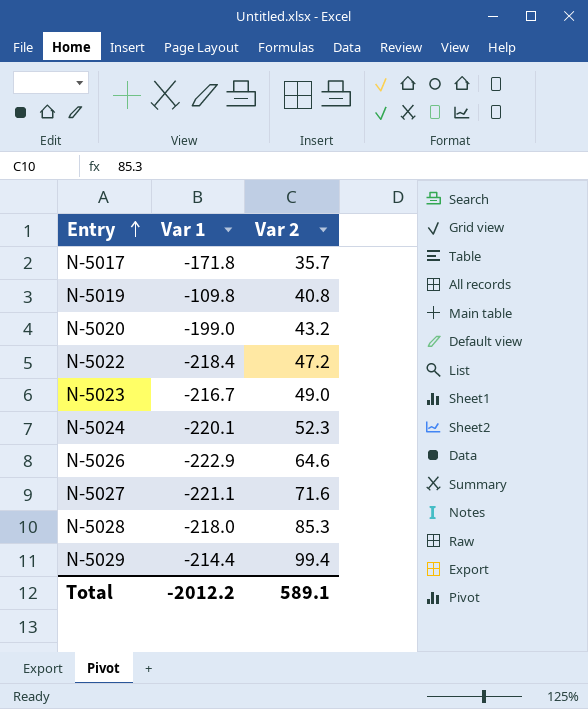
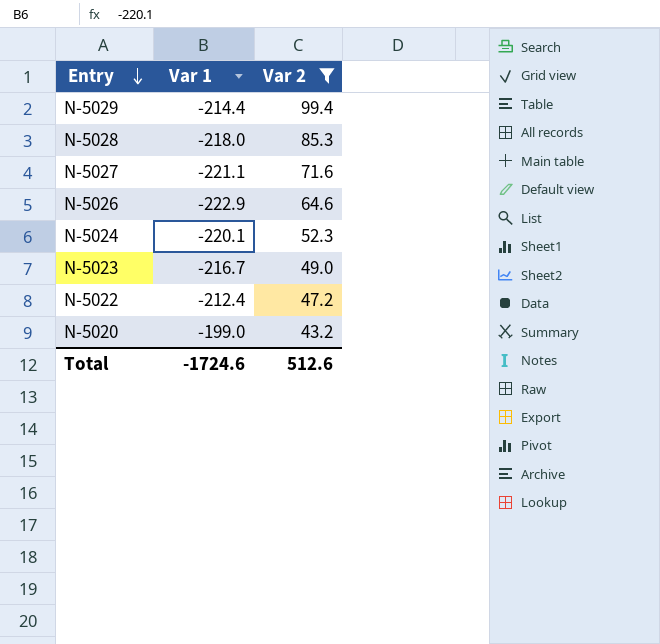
filter: none -> Var 2 >= 43.2
row order: Entry ascending -> Entry descending
N-5022 | Var 1: -218.4 -> -212.4
Total | Var 1: -2012.2 -> -1724.6
Total | Var 2: 589.1 -> 512.6

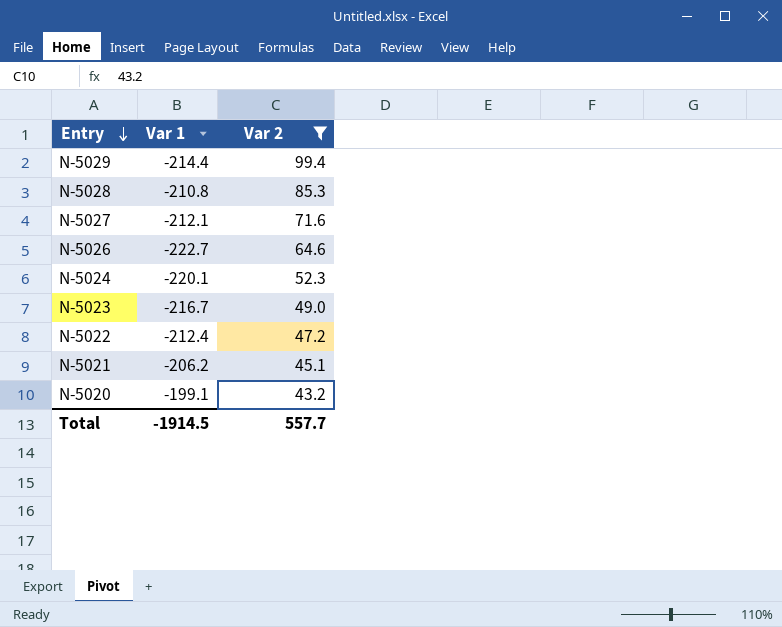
N-5028 | Var 1: -218.0 -> -210.8
N-5027 | Var 1: -221.1 -> -212.1
N-5026 | Var 1: -222.9 -> -222.7
row N-5021: none -> -206.2 | 45.1
N-5020 | Var 1: -199.0 -> -199.1
Total | Var 1: -1724.6 -> -1914.5
Total | Var 2: 512.6 -> 557.7

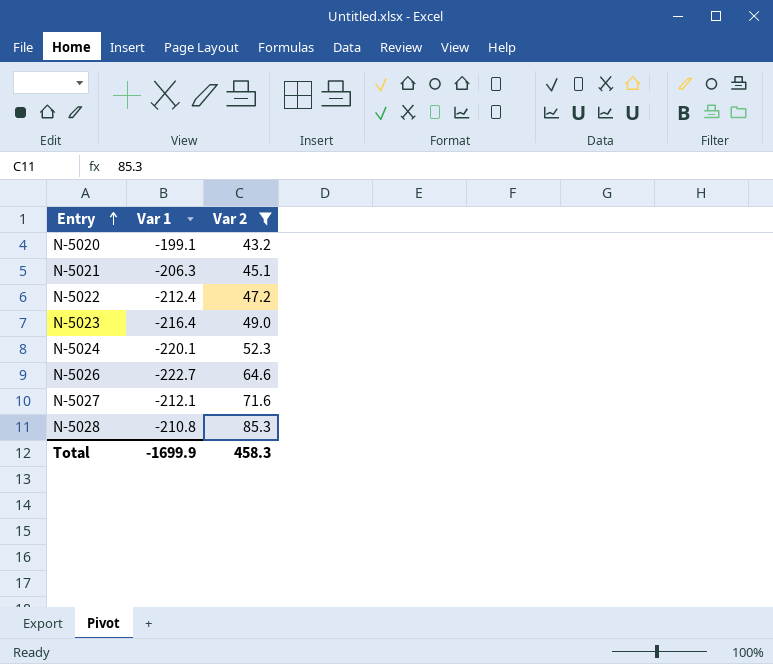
row order: Entry descending -> Entry ascending
row N-5029: -214.4 | 99.4 -> none
N-5021 | Var 1: -206.2 -> -206.3
N-5023 | Var 1: -216.7 -> -216.4
Total | Var 1: -1914.5 -> -1699.9
Total | Var 2: 557.7 -> 458.3

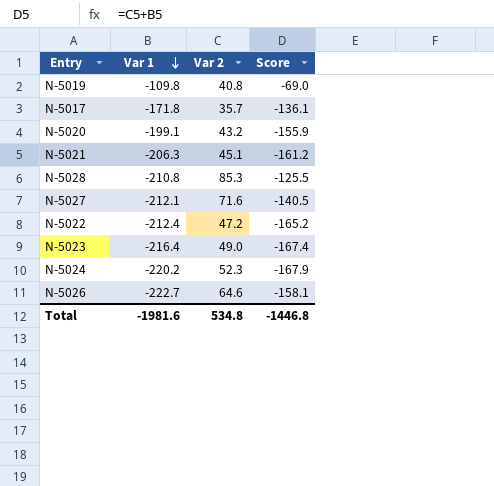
filter: Var 2 >= 43.2 -> none
row order: Entry ascending -> Var 1 descending
column Score | formula: none -> [Var 1] + [Var 2]
N-5024 | Var 1: -220.1 -> -220.2
Total | Var 1: -1699.9 -> -1981.6
Total | Var 2: 458.3 -> 534.8

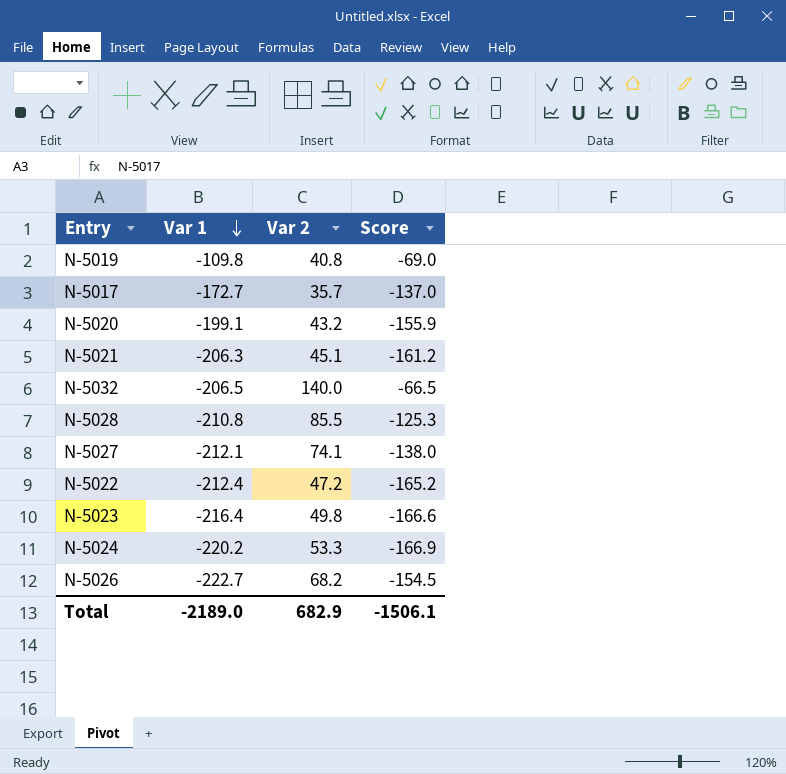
N-5017 | Var 1: -171.8 -> -172.7
N-5017 | Score: -136.1 -> -137.0
row N-5032: none -> -206.5 | 140.0 | -66.5
N-5028 | Var 2: 85.3 -> 85.5
N-5028 | Score: -125.5 -> -125.3
N-5027 | Var 2: 71.6 -> 74.1
N-5027 | Score: -140.5 -> -138.0
N-5023 | Var 2: 49.0 -> 49.8
N-5023 | Score: -167.4 -> -166.6
N-5024 | Var 2: 52.3 -> 53.3
N-5024 | Score: -167.9 -> -166.9
N-5026 | Var 2: 64.6 -> 68.2
N-5026 | Score: -158.1 -> -154.5
Total | Var 1: -1981.6 -> -2189.0
Total | Var 2: 534.8 -> 682.9
Total | Score: -1446.8 -> -1506.1

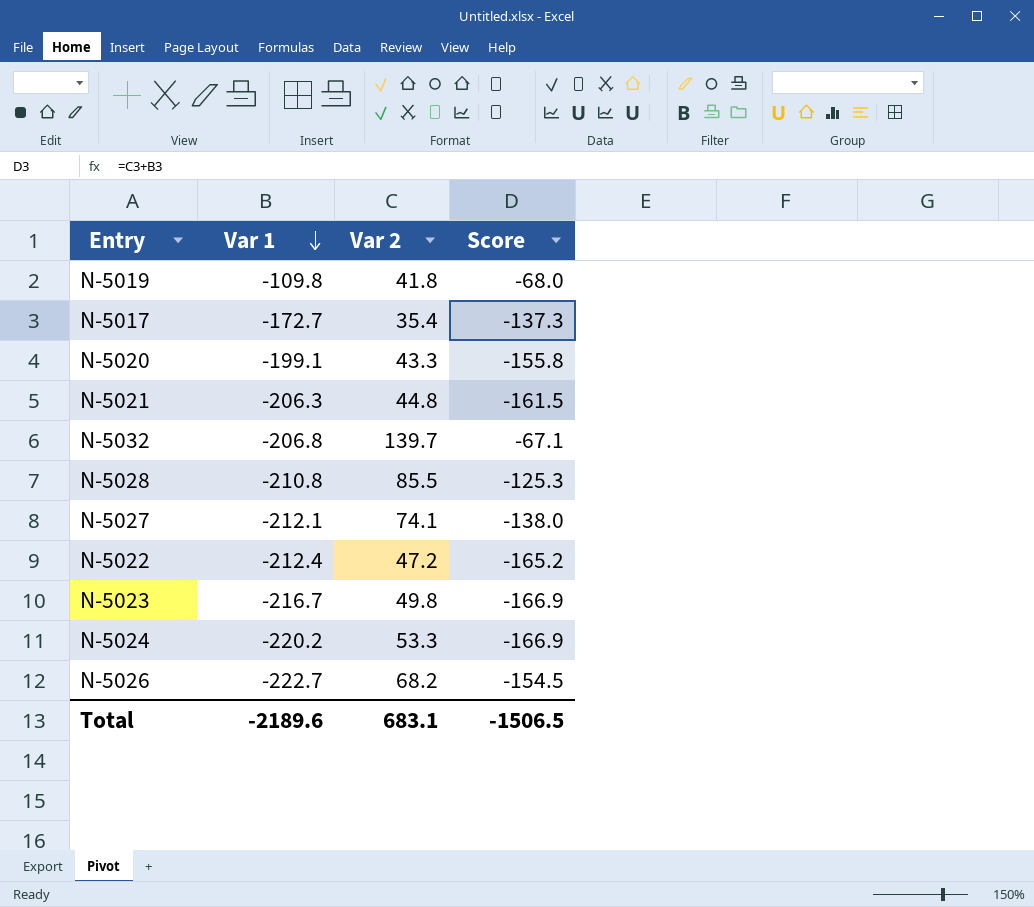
N-5019 | Var 2: 40.8 -> 41.8
N-5019 | Score: -69.0 -> -68.0
N-5017 | Var 2: 35.7 -> 35.4
N-5017 | Score: -137.0 -> -137.3
N-5020 | Var 2: 43.2 -> 43.3
N-5020 | Score: -155.9 -> -155.8
N-5021 | Var 2: 45.1 -> 44.8
N-5021 | Score: -161.2 -> -161.5
N-5032 | Var 1: -206.5 -> -206.8
N-5032 | Var 2: 140.0 -> 139.7
N-5032 | Score: -66.5 -> -67.1
N-5023 | Var 1: -216.4 -> -216.7
N-5023 | Score: -166.6 -> -166.9
Total | Var 1: -2189.0 -> -2189.6
Total | Var 2: 682.9 -> 683.1
Total | Score: -1506.1 -> -1506.5

